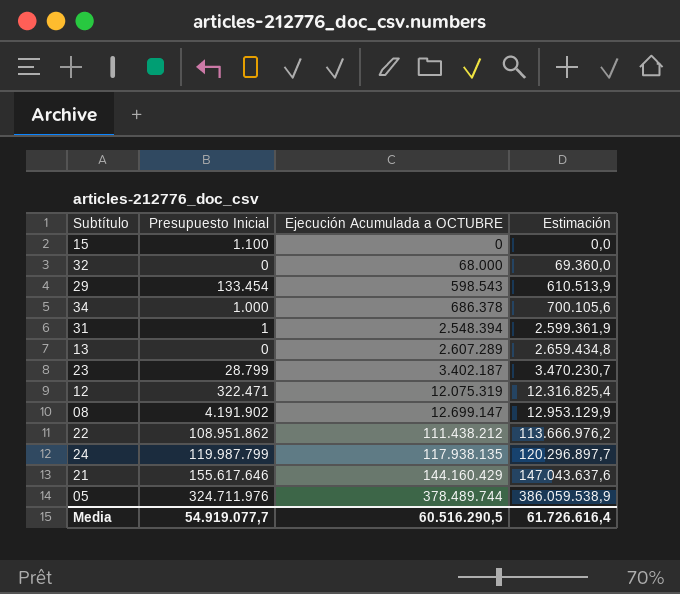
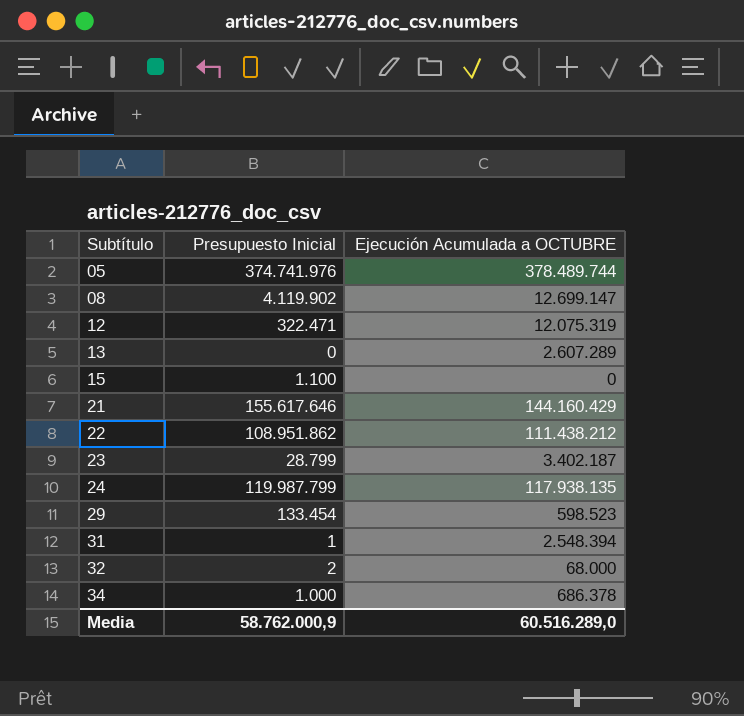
row order: Ejecución Acumulada a OCTUBRE ascending -> Subtítulo ascending
column Estimación | formula: [Ejecución Acumulada a OCTUBRE] * 1,02 -> none
05 | Presupuesto Inicial: 324.711.976 -> 374.741.976
08 | Presupuesto Inicial: 4.191.902 -> 4.119.902
29 | Ejecución Acumulada a OCTUBRE: 598.543 -> 598.523
32 | Presupuesto Inicial: 0 -> 2
Media | Presupuesto Inicial: 54.919.077,7 -> 58.762.000,9
Media | Ejecución Acumulada a OCTUBRE: 60.516.290,5 -> 60.516.289,0

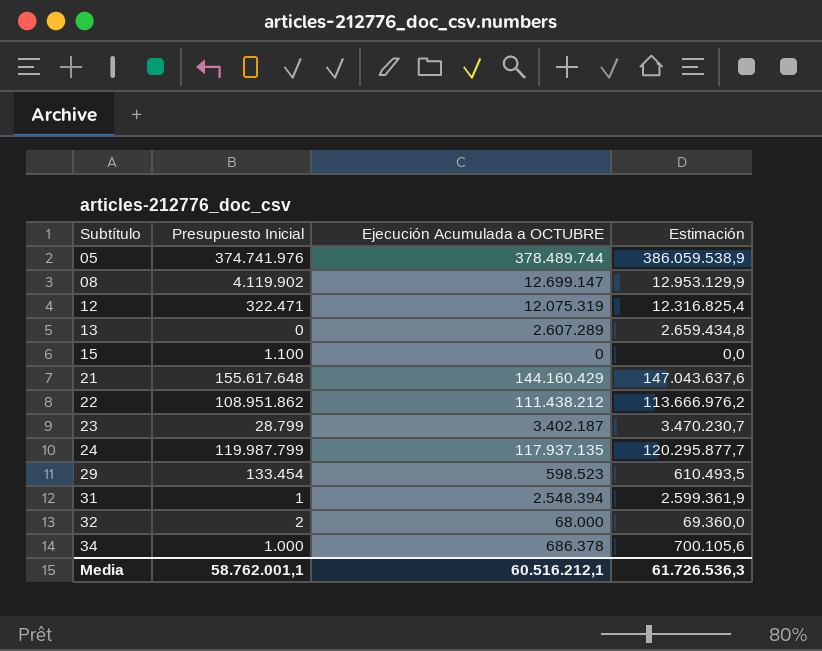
column Estimación | formula: none -> [Ejecución Acumulada a OCTUBRE] * 1,02
21 | Presupuesto Inicial: 155.617.646 -> 155.617.648
24 | Ejecución Acumulada a OCTUBRE: 117.938.135 -> 117.937.135
Media | Presupuesto Inicial: 58.762.000,9 -> 58.762.001,1
Media | Ejecución Acumulada a OCTUBRE: 60.516.289,0 -> 60.516.212,1

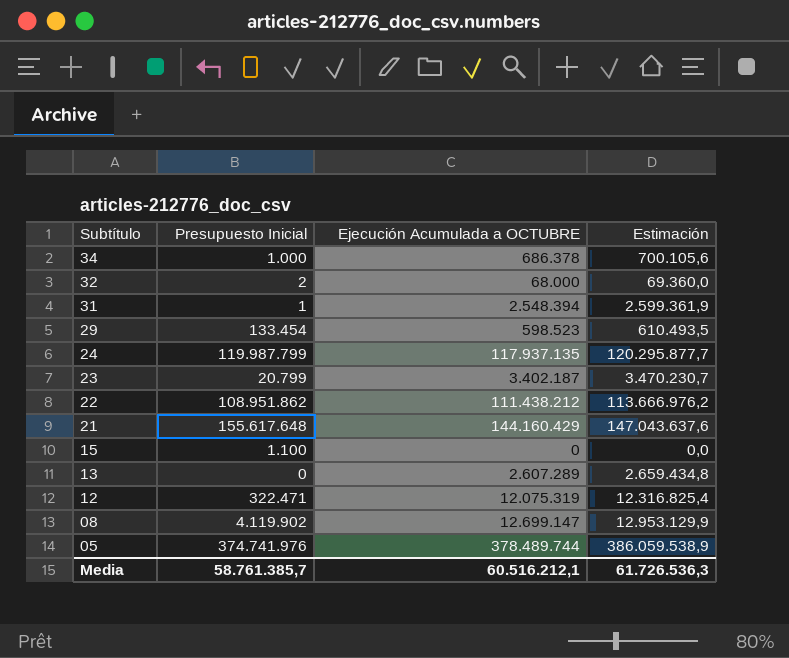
row order: Subtítulo ascending -> Subtítulo descending
23 | Presupuesto Inicial: 28.799 -> 20.799
Media | Presupuesto Inicial: 58.762.001,1 -> 58.761.385,7

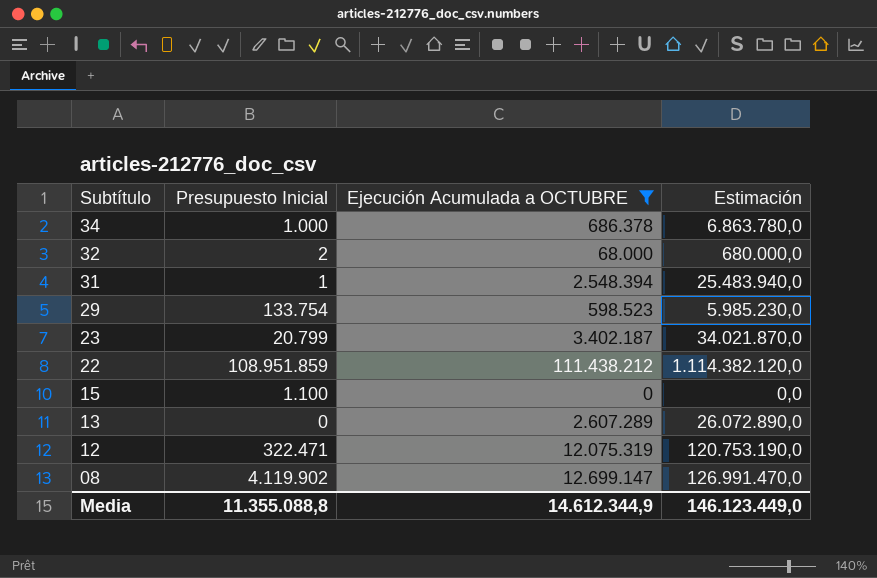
filter: none -> Ejecución Acumulada a OCTUBRE <= 111.438.212
column Estimación | formula: [Ejecución Acumulada a OCTUBRE] * 1,02 -> [Ejecución Acumulada a OCTUBRE] * 10
29 | Presupuesto Inicial: 133.454 -> 133.754
22 | Presupuesto Inicial: 108.951.862 -> 108.951.859
Media | Presupuesto Inicial: 58.761.385,7 -> 11.355.088,8
Media | Ejecución Acumulada a OCTUBRE: 60.516.212,1 -> 14.612.344,9
Media | Estimación: 61.726.536,3 -> 146.123.449,0

